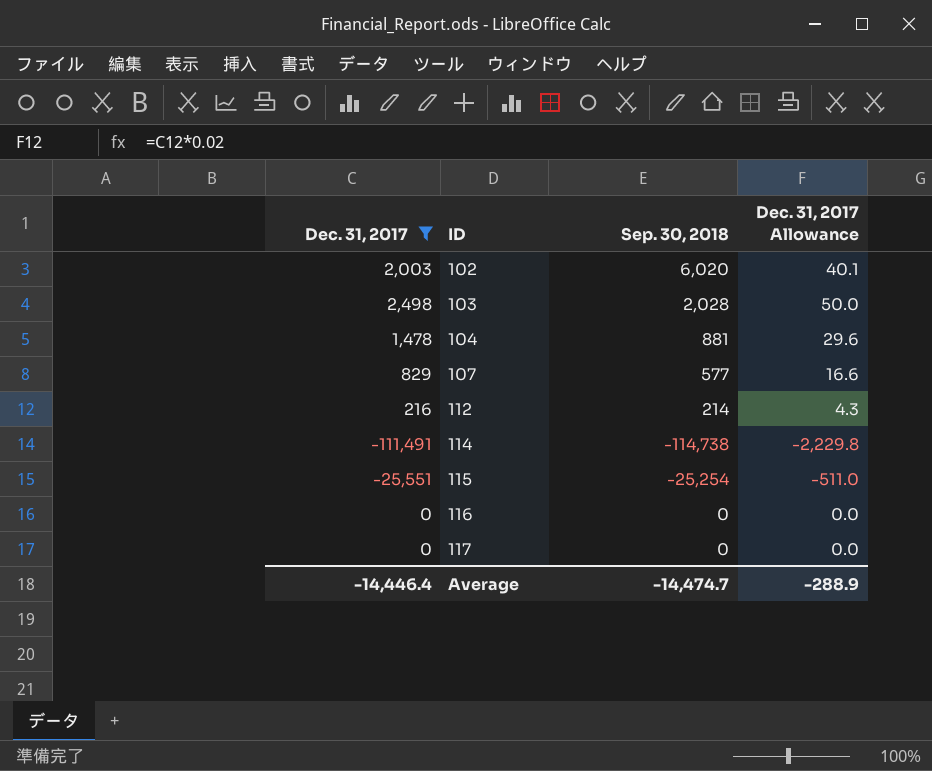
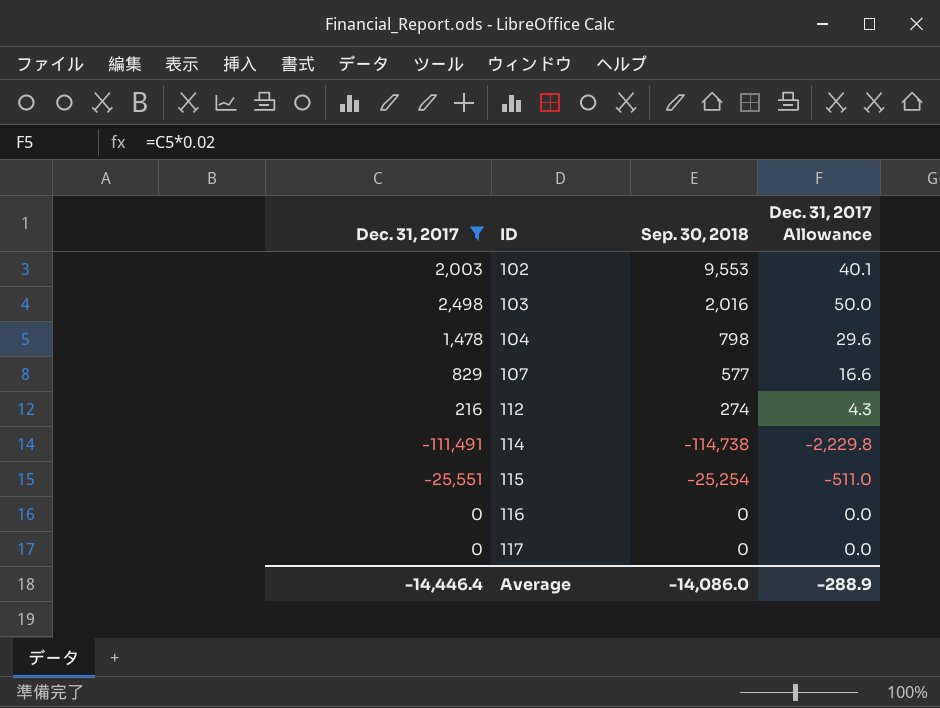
102 | Sep. 30, 2018: 6,020 -> 9,553
103 | Sep. 30, 2018: 2,028 -> 2,016
104 | Sep. 30, 2018: 881 -> 798
112 | Sep. 30, 2018: 214 -> 274
Average | Sep. 30, 2018: -14,474.7 -> -14,086.0

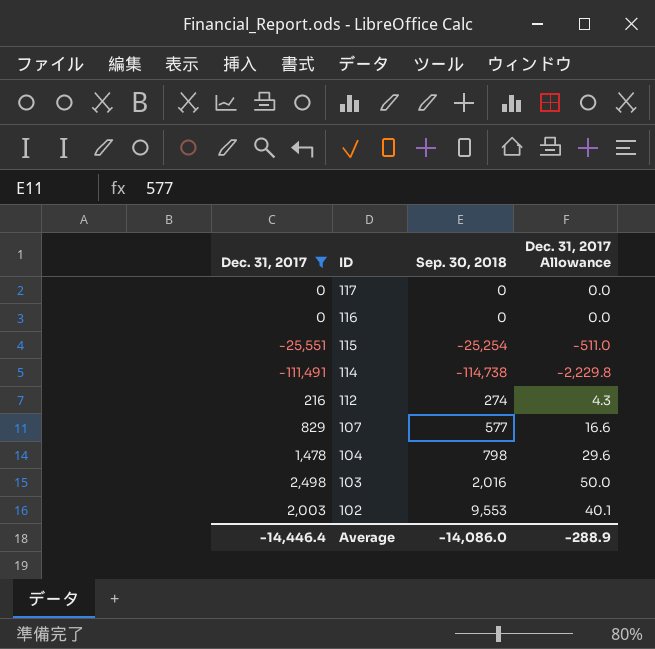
row order: ID ascending -> ID descending

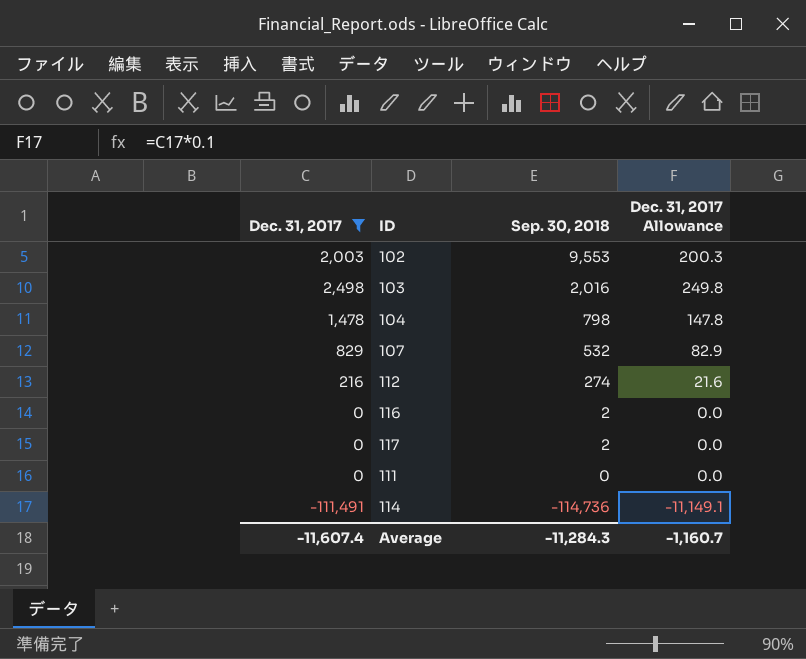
row order: ID descending -> Sep. 30, 2018 descending
column Dec. 31, 2017 Allowance | formula: [Dec. 31, 2017] * 0.02 -> [Dec. 31, 2017] * 0.1
row 115: -25,551 | -25,254 | -511.0 -> none
107 | Sep. 30, 2018: 577 -> 532
116 | Sep. 30, 2018: 0 -> 2
117 | Sep. 30, 2018: 0 -> 2
row 111: none -> 0 | 0 | 0.0
114 | Sep. 30, 2018: -114,738 -> -114,736
Average | Dec. 31, 2017: -14,446.4 -> -11,607.4
Average | Sep. 30, 2018: -14,086.0 -> -11,284.3
Average | Dec. 31, 2017 Allowance: -288.9 -> -1,160.7

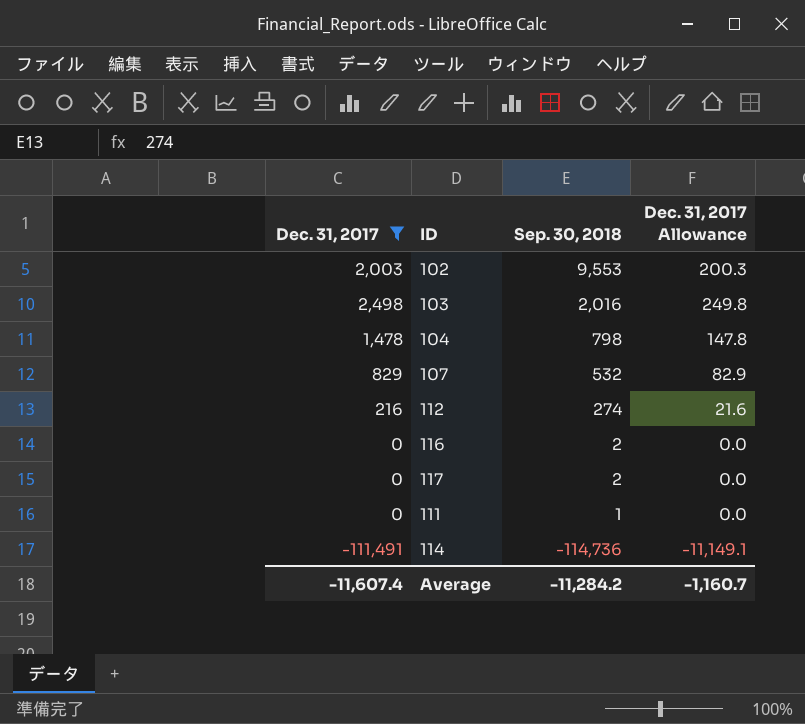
111 | Sep. 30, 2018: 0 -> 1
Average | Sep. 30, 2018: -11,284.3 -> -11,284.2

